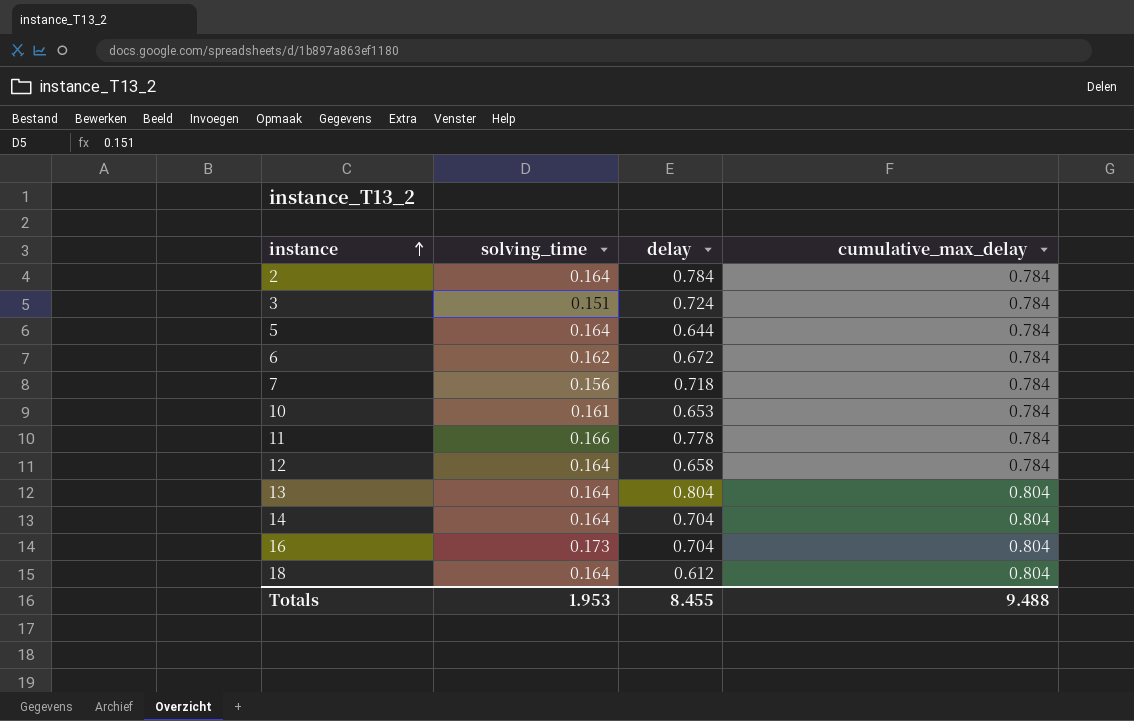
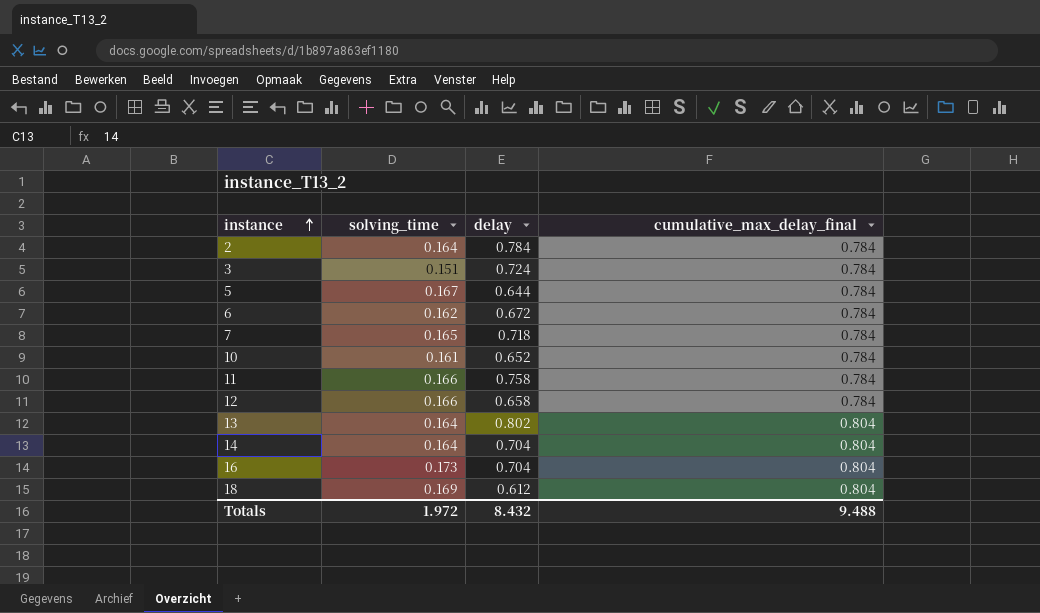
column name: cumulative_max_delay -> cumulative_max_delay_final
5 | solving_time: 0.164 -> 0.167
7 | solving_time: 0.156 -> 0.165
10 | delay: 0.653 -> 0.652
11 | delay: 0.778 -> 0.758
12 | solving_time: 0.164 -> 0.166
13 | delay: 0.804 -> 0.802
18 | solving_time: 0.164 -> 0.169
Totals | solving_time: 1.953 -> 1.972
Totals | delay: 8.455 -> 8.432

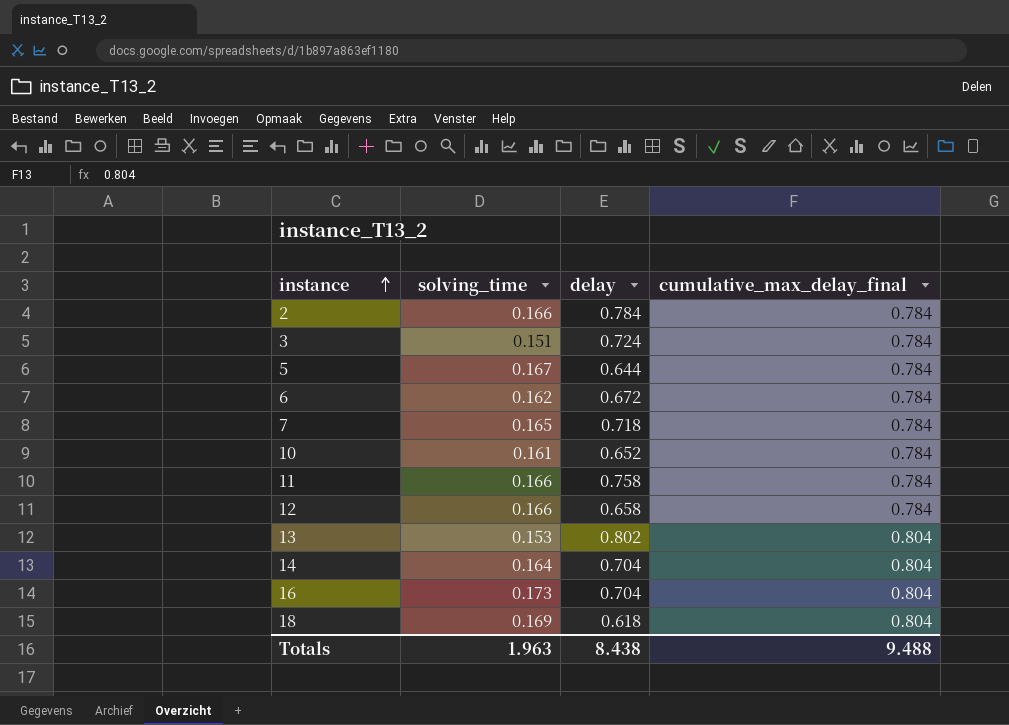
2 | solving_time: 0.164 -> 0.166
13 | solving_time: 0.164 -> 0.153
18 | delay: 0.612 -> 0.618
Totals | solving_time: 1.972 -> 1.963
Totals | delay: 8.432 -> 8.438

